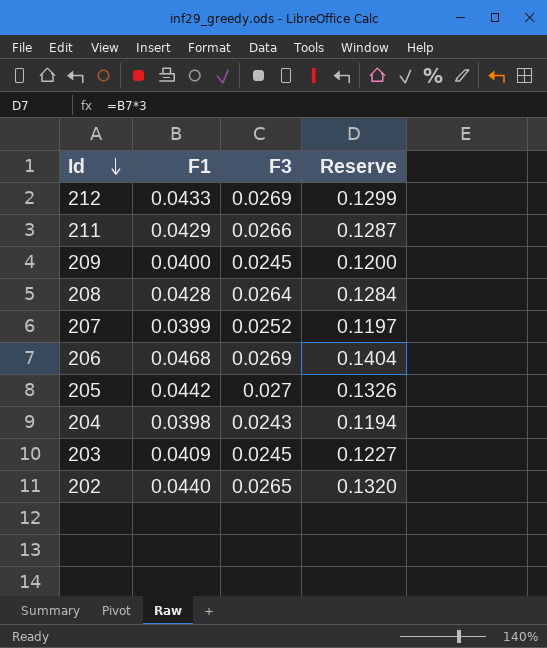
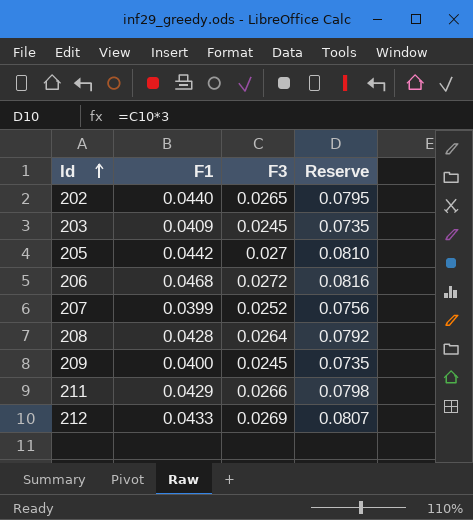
row order: Id descending -> Id ascending
column Reserve | formula: [F1] * 3 -> [F3] * 3
row 204: 0.0398 | 0.0243 | 0.1194 -> none
206 | F3: 0.0269 -> 0.0272

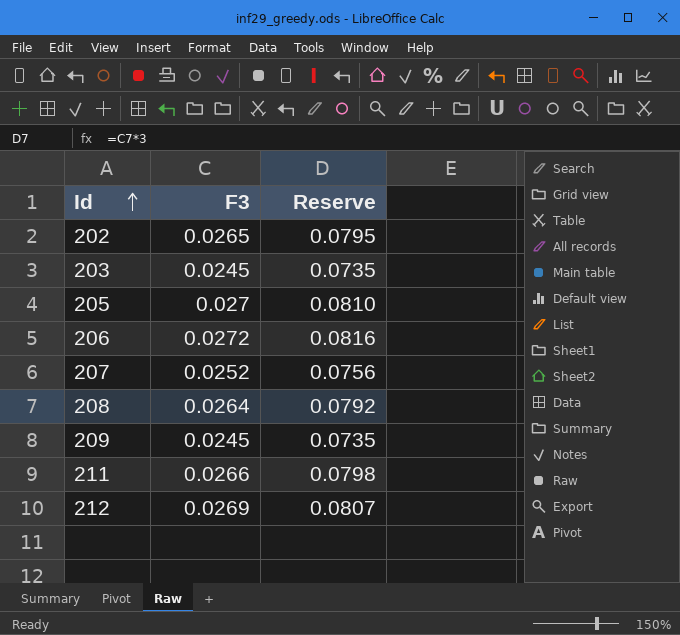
column F1 | position: 2 -> none

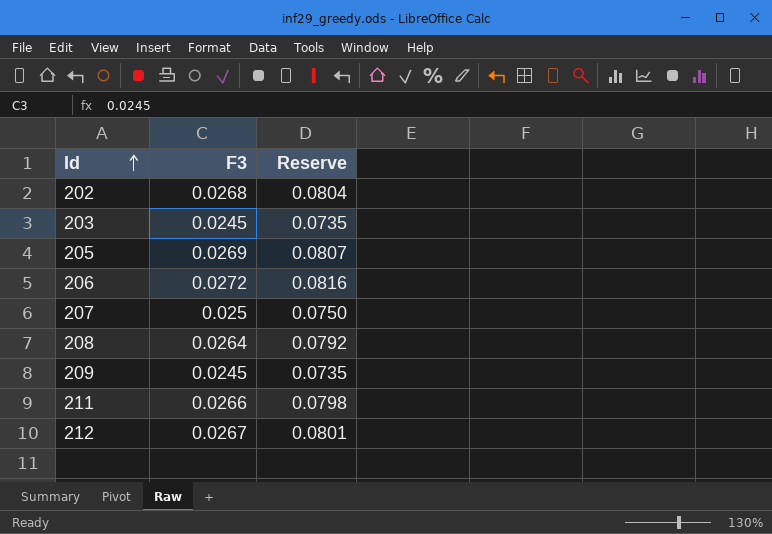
202 | F3: 0.0265 -> 0.0268
202 | Reserve: 0.0795 -> 0.0804
205 | F3: 0.027 -> 0.0269
205 | Reserve: 0.0810 -> 0.0807
207 | F3: 0.0252 -> 0.025
207 | Reserve: 0.0756 -> 0.0750
212 | F3: 0.0269 -> 0.0267
212 | Reserve: 0.0807 -> 0.0801

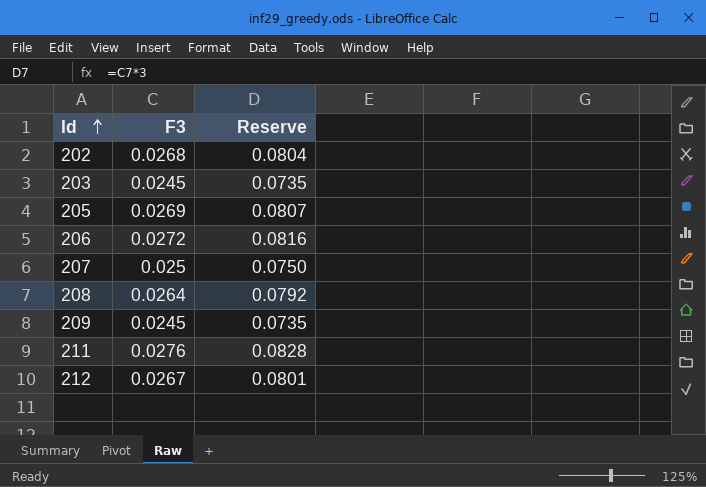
211 | F3: 0.0266 -> 0.0276
211 | Reserve: 0.0798 -> 0.0828

